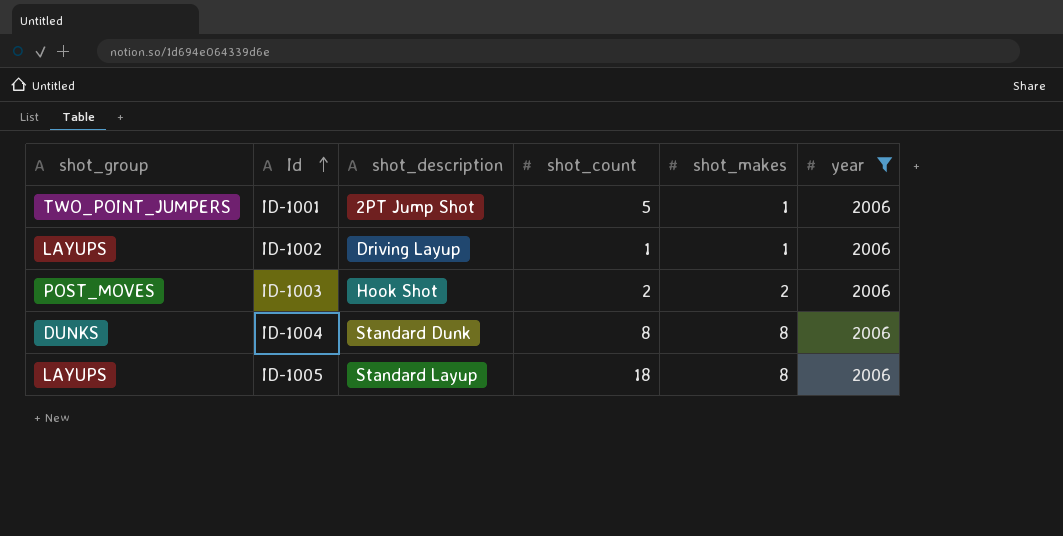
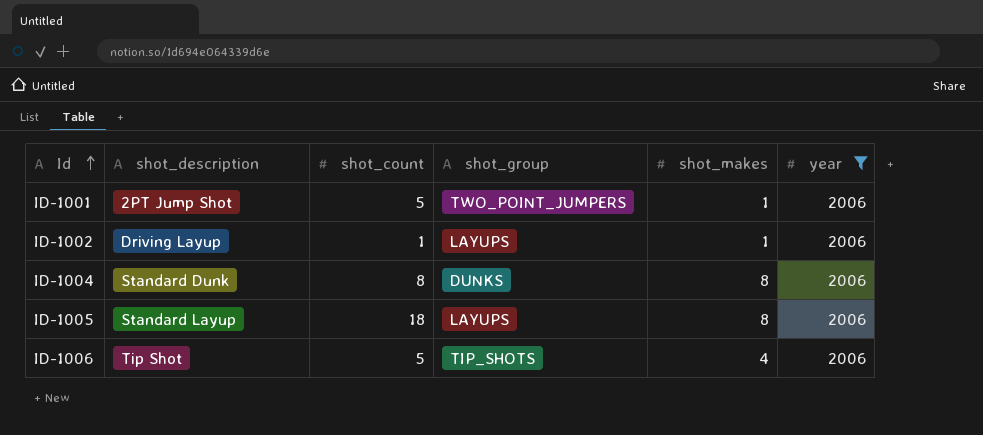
column shot_group | position: 1 -> 4
row ID-1003: POST_MOVES | Hook Shot | 2 | 2 | 2006 -> none
row ID-1006: none -> Tip Shot | 5 | TIP_SHOTS | 4 | 2006

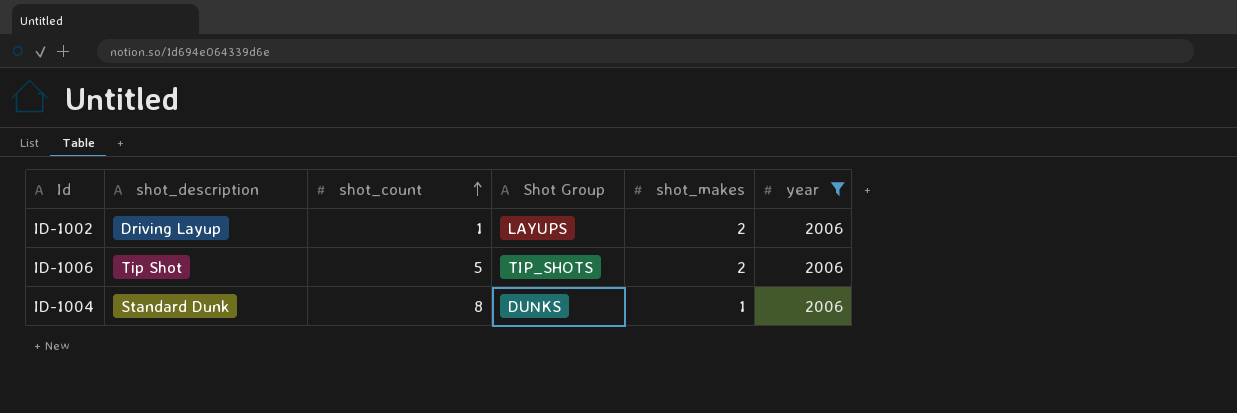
row order: Id ascending -> shot_count ascending
column name: shot_group -> Shot Group
row ID-1001: 2PT Jump Shot | 5 | TWO_POINT_JUMPERS | 1 | 2006 -> none
row ID-1005: Standard Layup | 18 | LAYUPS | 8 | 2006 -> none
ID-1002 | shot_makes: 1 -> 2
ID-1006 | shot_makes: 4 -> 2
ID-1004 | shot_makes: 8 -> 1

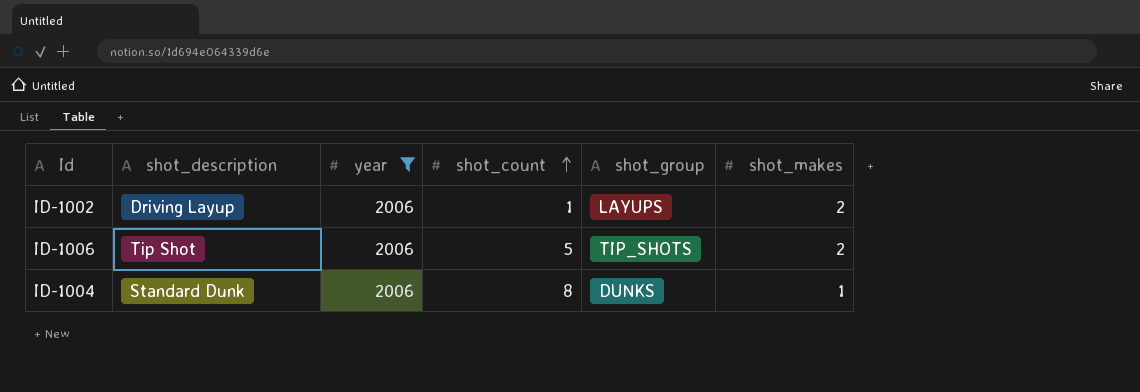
column year | position: 6 -> 3
column name: Shot Group -> shot_group

